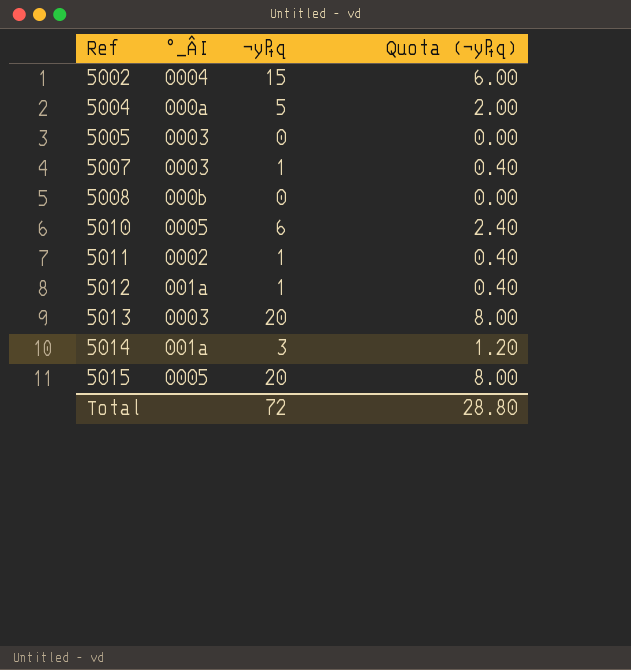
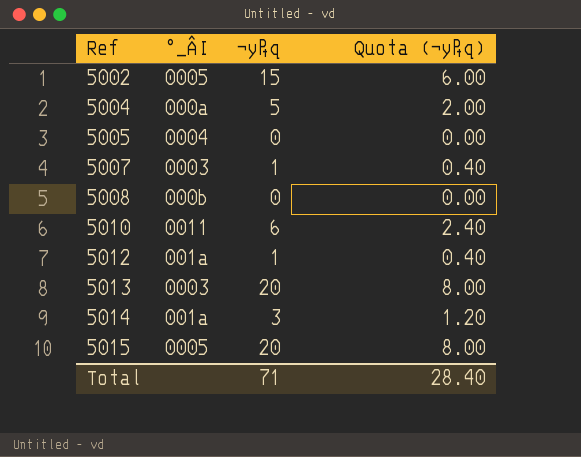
row 5011: 0002 | 1 | 0.40 -> none
5002 | °_ÂI: 0004 -> 0005
5005 | °_ÂI: 0003 -> 0004
5010 | °_ÂI: 0005 -> 0011
Total | ¬y¶q: 72 -> 71
Total | Quota (¬y¶q): 28.80 -> 28.40

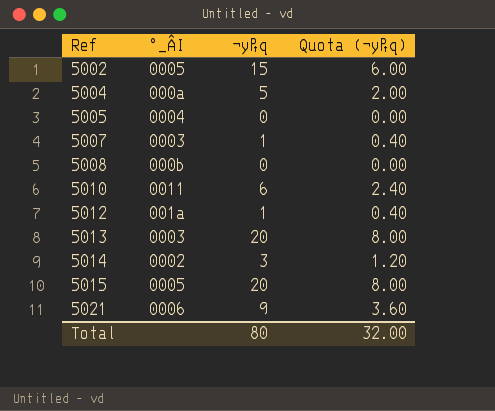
5014 | °_ÂI: 001a -> 0002
row 5021: none -> 0006 | 9 | 3.60
Total | ¬y¶q: 71 -> 80
Total | Quota (¬y¶q): 28.40 -> 32.00

